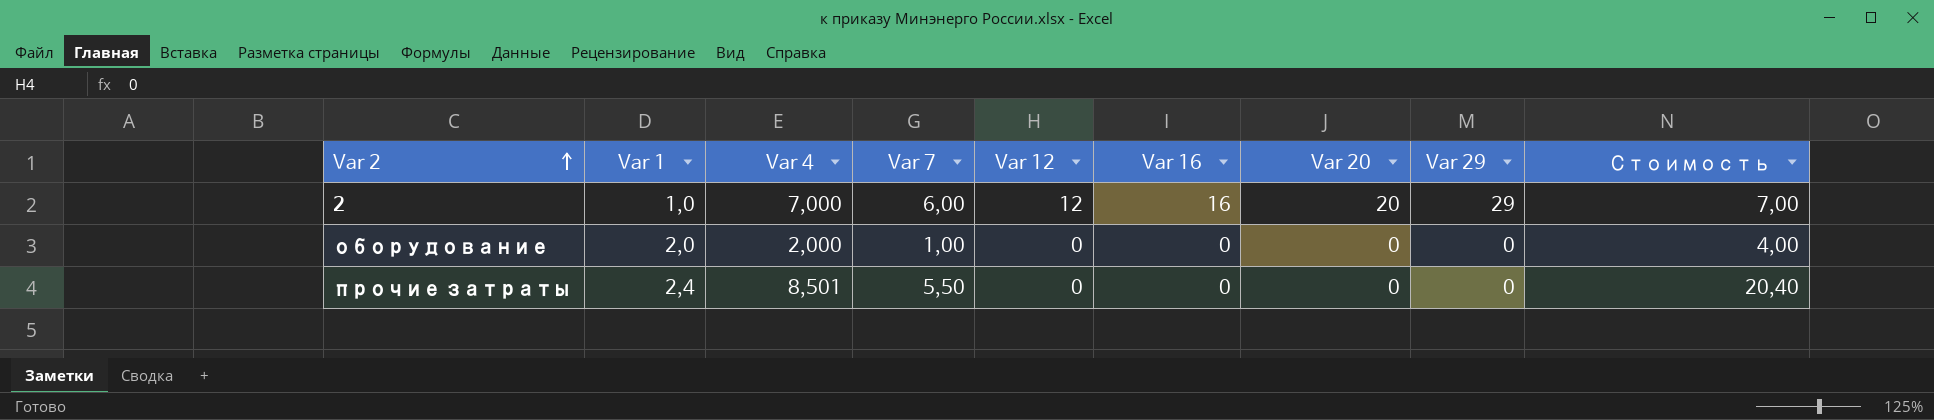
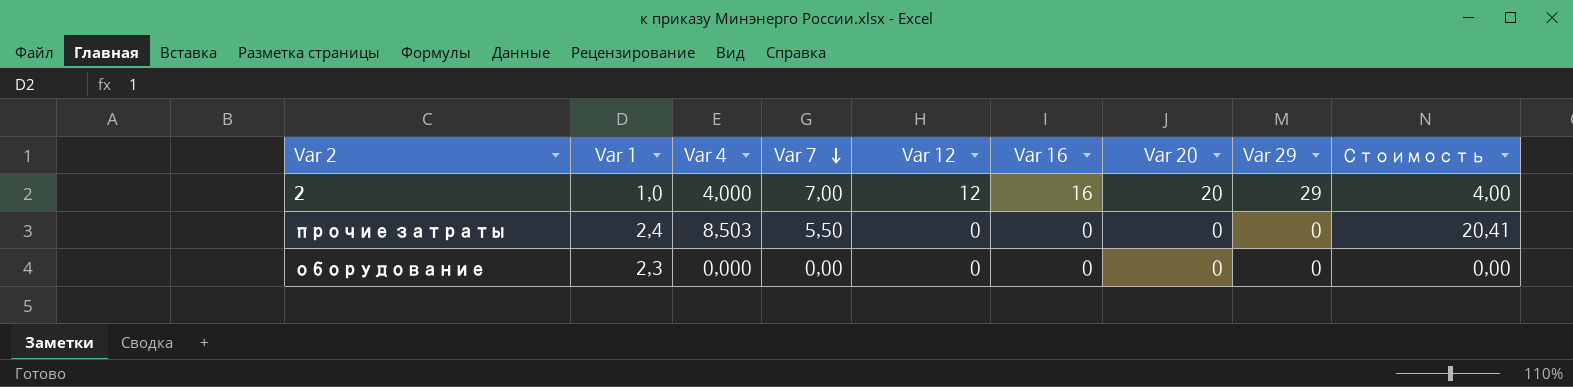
row order: Var 2 ascending -> Var 7 descending
2 | Var 4: 7,000 -> 4,000
2 | Var 7: 6,00 -> 7,00
2 | Стоимость: 7,00 -> 4,00
прочие затраты | Var 4: 8,501 -> 8,503
прочие затраты | Стоимость: 20,40 -> 20,41
оборудование | Var 1: 2,0 -> 2,3
оборудование | Var 4: 2,000 -> 0,000
оборудование | Var 7: 1,00 -> 0,00
оборудование | Стоимость: 4,00 -> 0,00

